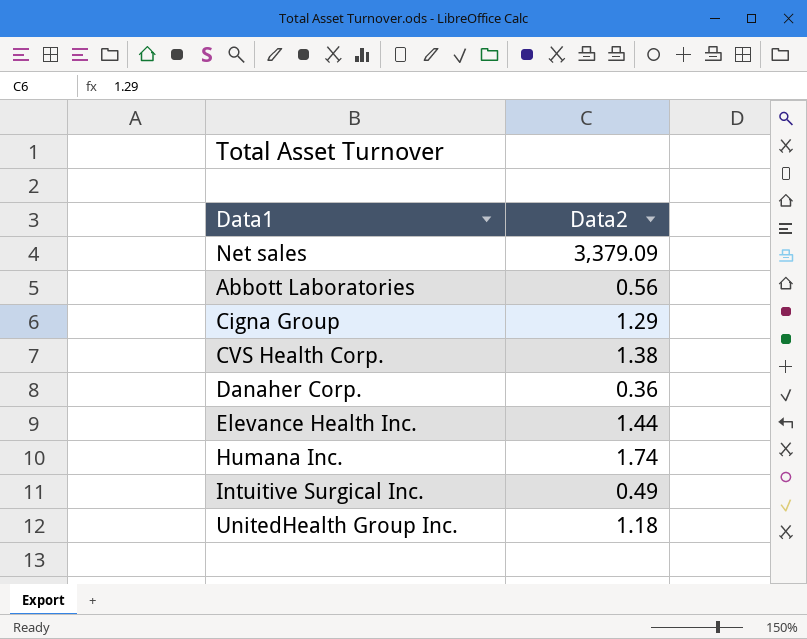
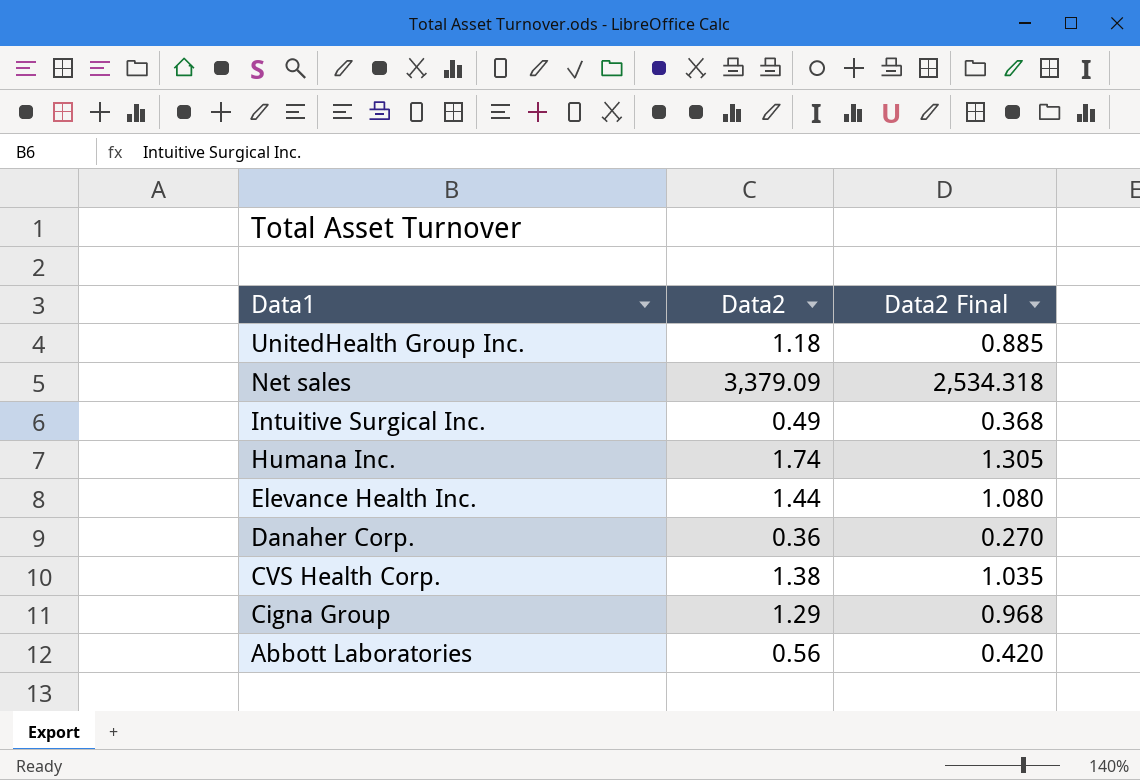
row order: none -> Data1 descending
column Data2 Final | formula: none -> [Data2] * 0.75

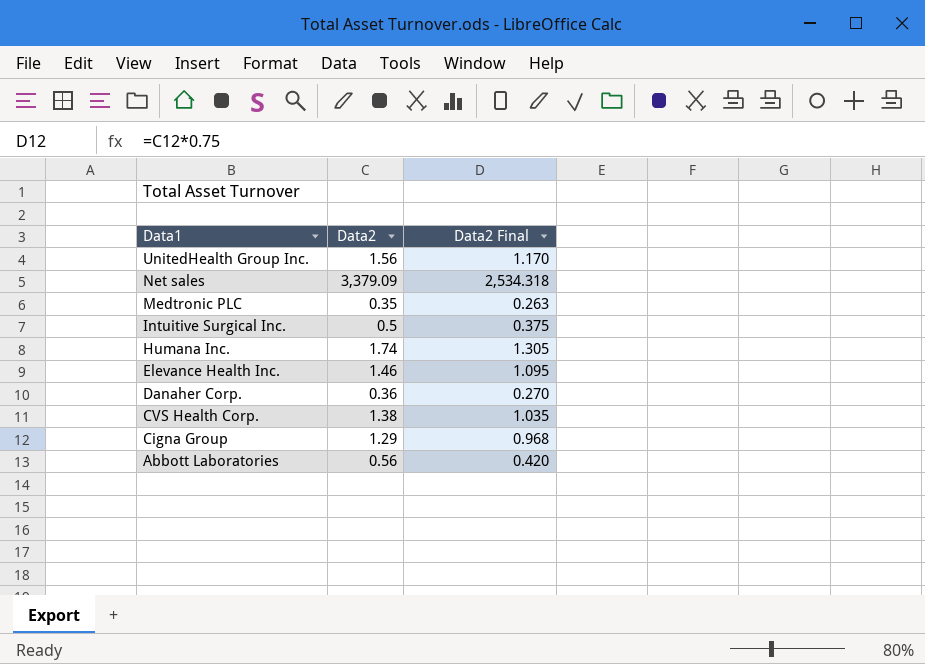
UnitedHealth Group Inc. | Data2: 1.18 -> 1.56
UnitedHealth Group Inc. | Data2 Final: 0.885 -> 1.170
row Medtronic PLC: none -> 0.35 | 0.263
Intuitive Surgical Inc. | Data2: 0.49 -> 0.5
Intuitive Surgical Inc. | Data2 Final: 0.368 -> 0.375
Elevance Health Inc. | Data2: 1.44 -> 1.46
Elevance Health Inc. | Data2 Final: 1.080 -> 1.095

